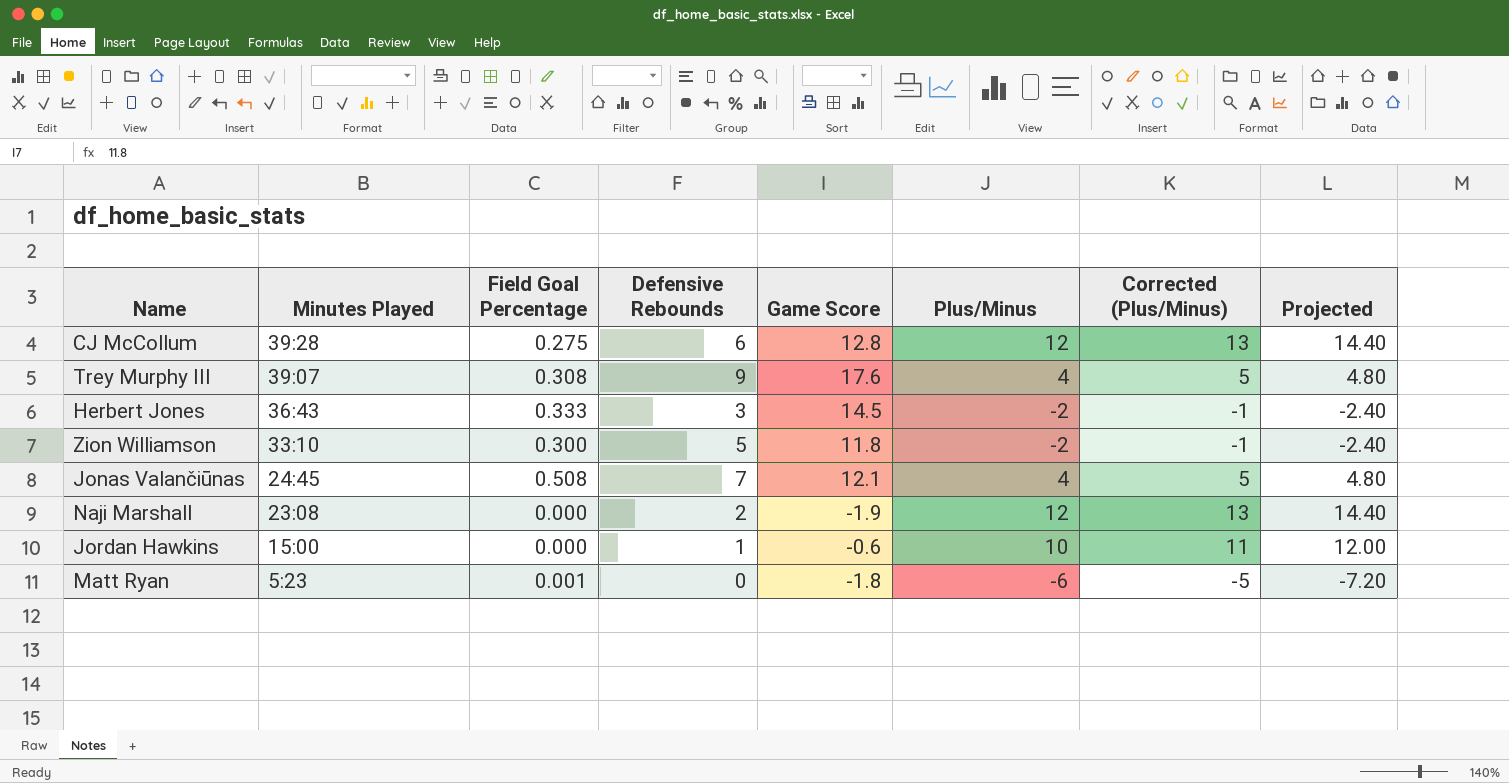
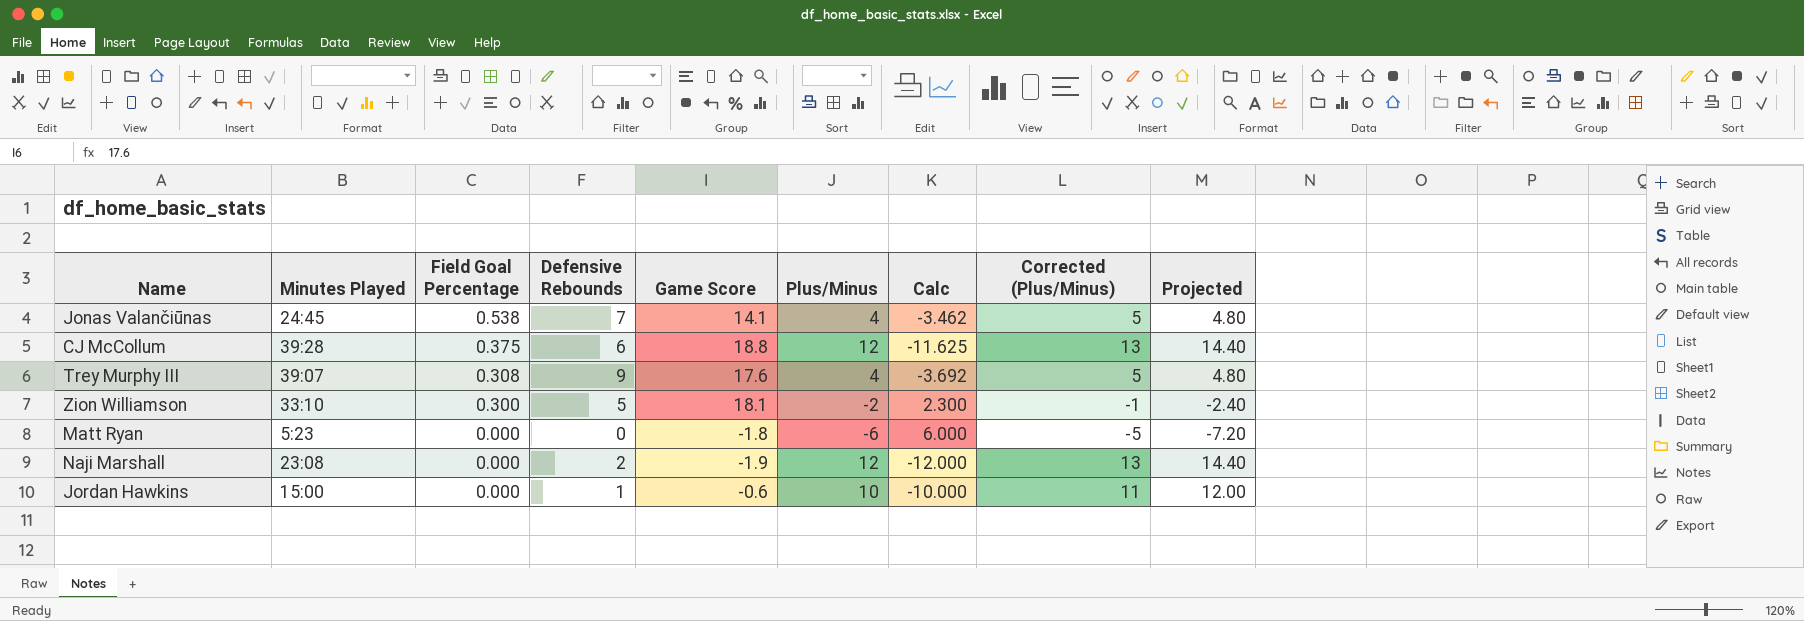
row order: Minutes Played descending -> Field Goal Percentage descending
column Calc | formula: none -> [Field Goal Percentage] - [Plus/Minus]
row Herbert Jones: 36:43 | 0.333 | 3 | 14.5 | -2 | -1 | -2.40 -> none
Jonas Valančiūnas | Field Goal Percentage: 0.508 -> 0.538
Jonas Valančiūnas | Game Score: 12.1 -> 14.1
CJ McCollum | Field Goal Percentage: 0.275 -> 0.375
CJ McCollum | Game Score: 12.8 -> 18.8
Zion Williamson | Game Score: 11.8 -> 18.1
Matt Ryan | Field Goal Percentage: 0.001 -> 0.000

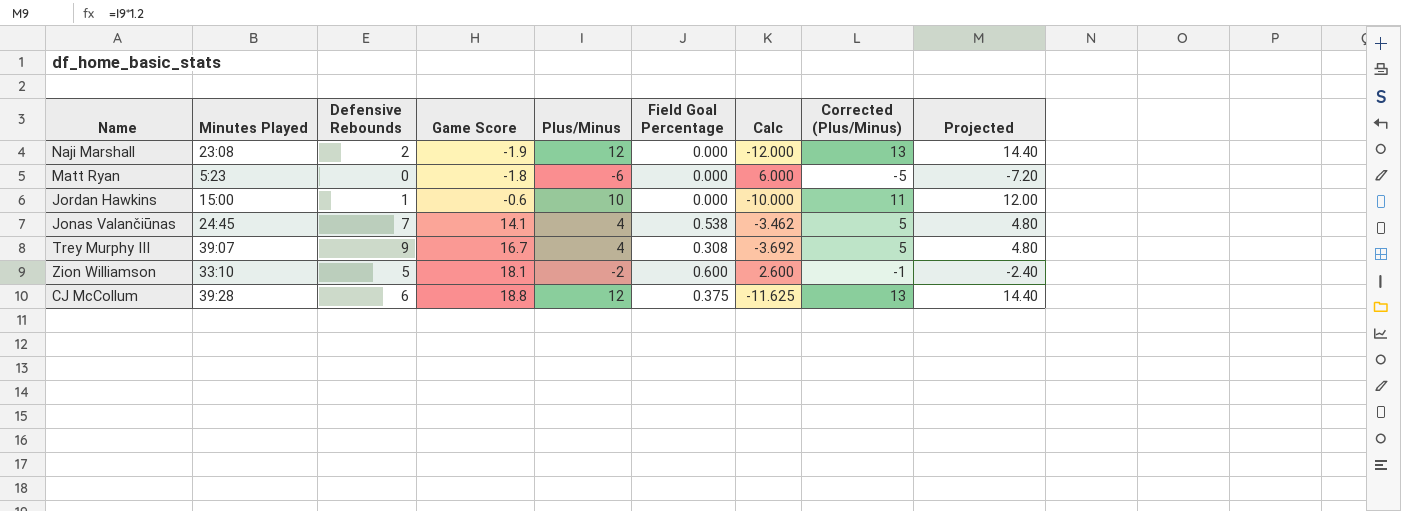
row order: Field Goal Percentage descending -> Game Score ascending
column Field Goal Percentage | position: 3 -> 6
Trey Murphy III | Game Score: 17.6 -> 16.7
Zion Williamson | Field Goal Percentage: 0.300 -> 0.600
Zion Williamson | Calc: 2.300 -> 2.600

